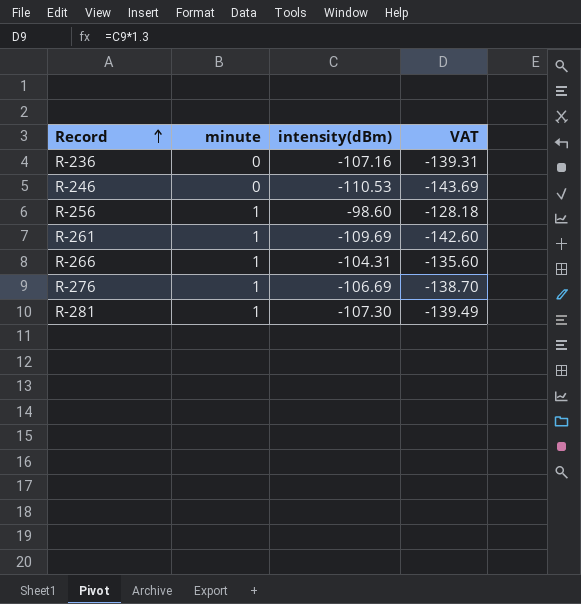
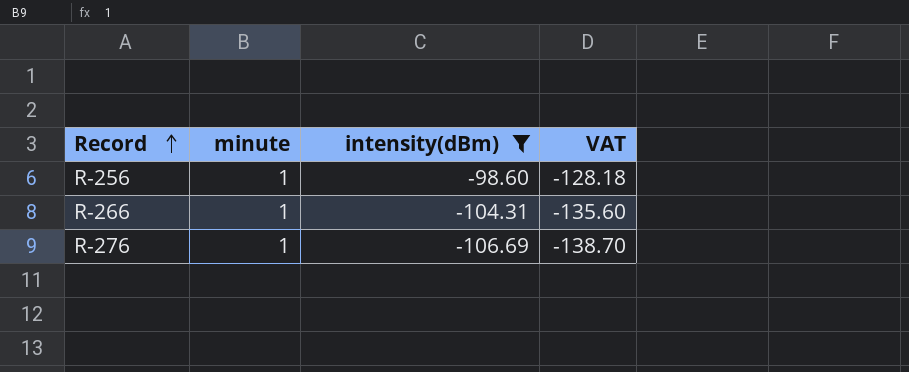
filter: none -> intensity(dBm) >= -106.69

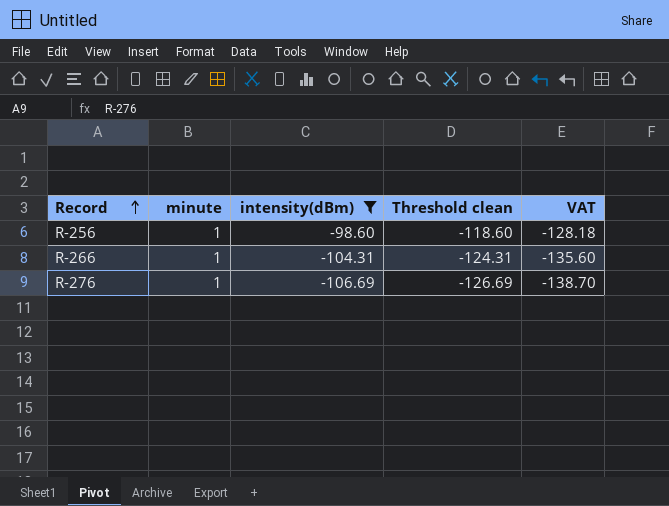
column Threshold clean | formula: none -> [intensity(dBm)] - 20

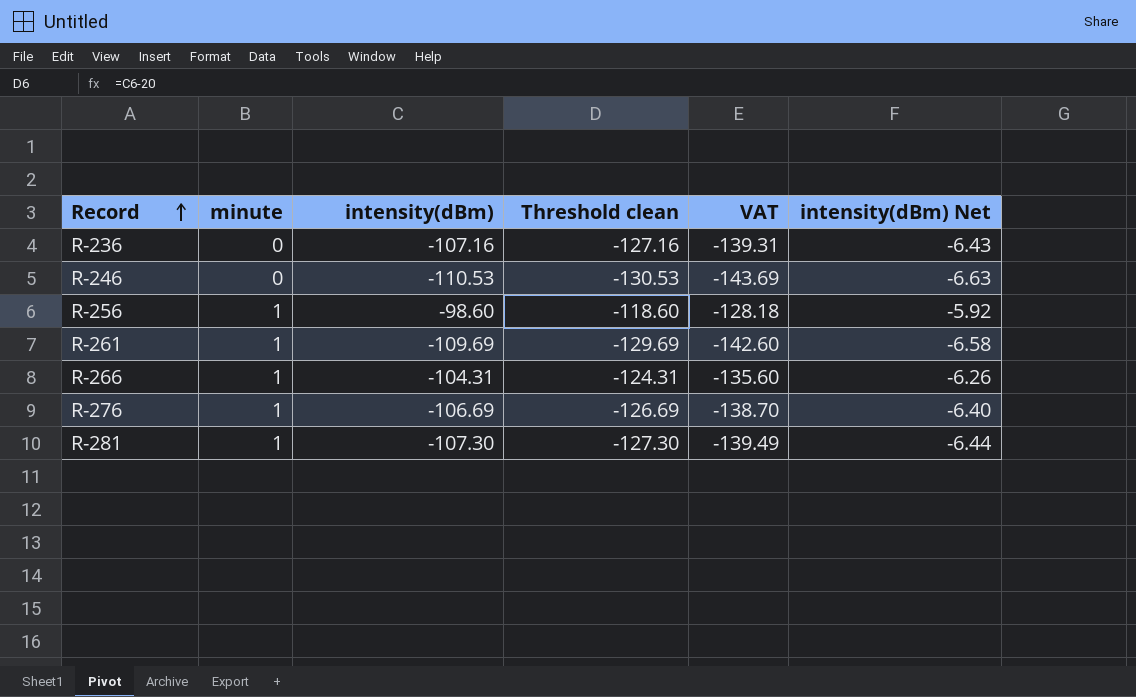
filter: intensity(dBm) >= -106.69 -> none
column intensity(dBm) Net | formula: none -> [intensity(dBm)] * 0.06

